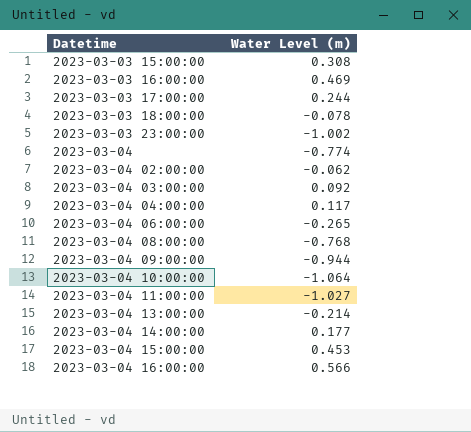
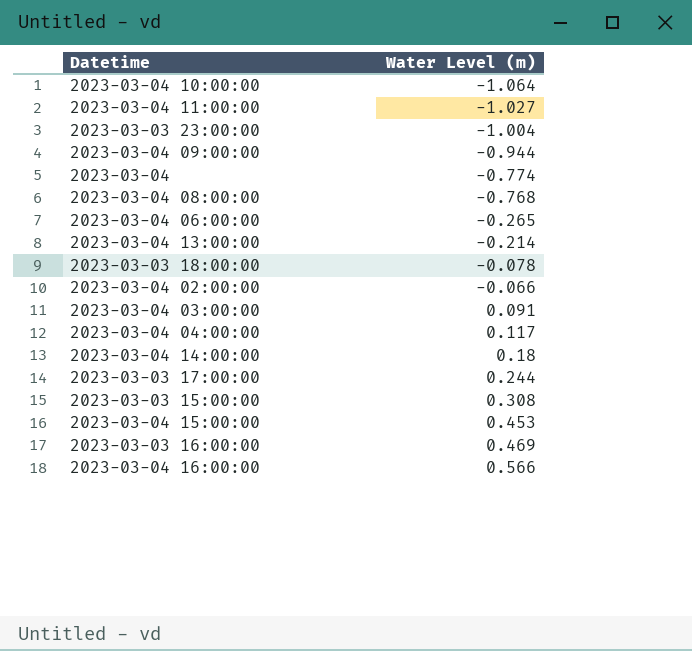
row order: Datetime ascending -> Water Level (m) ascending
2023-03-03 23:00:00 | Water Level (m): -1.002 -> -1.004
2023-03-04 02:00:00 | Water Level (m): -0.062 -> -0.066
2023-03-04 03:00:00 | Water Level (m): 0.092 -> 0.091
2023-03-04 14:00:00 | Water Level (m): 0.177 -> 0.18

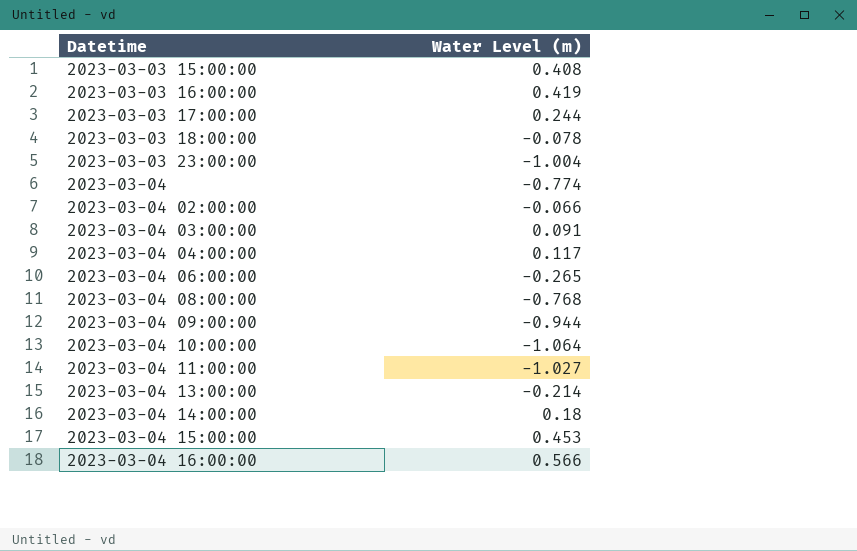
row order: Water Level (m) ascending -> Datetime ascending
2023-03-03 15:00:00 | Water Level (m): 0.308 -> 0.408
2023-03-03 16:00:00 | Water Level (m): 0.469 -> 0.419

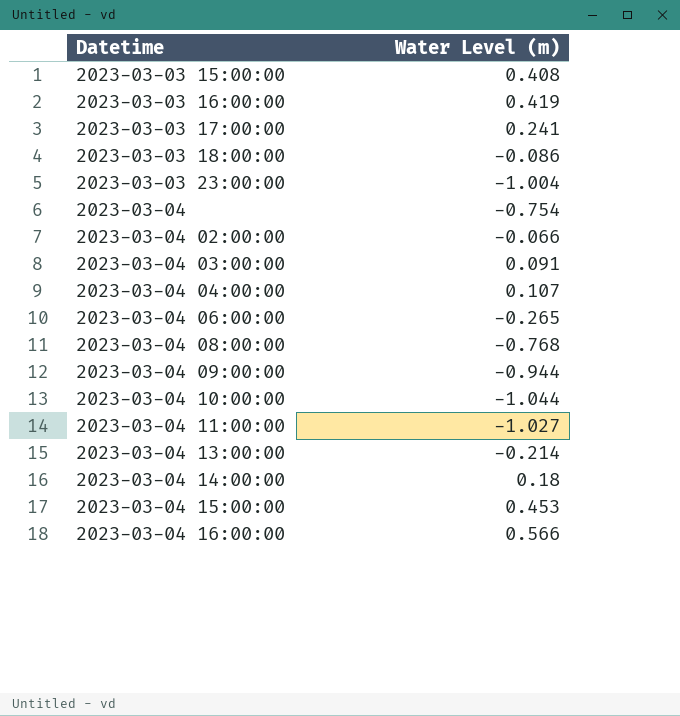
2023-03-03 17:00:00 | Water Level (m): 0.244 -> 0.241
2023-03-03 18:00:00 | Water Level (m): -0.078 -> -0.086
2023-03-04 | Water Level (m): -0.774 -> -0.754
2023-03-04 04:00:00 | Water Level (m): 0.117 -> 0.107
2023-03-04 10:00:00 | Water Level (m): -1.064 -> -1.044

